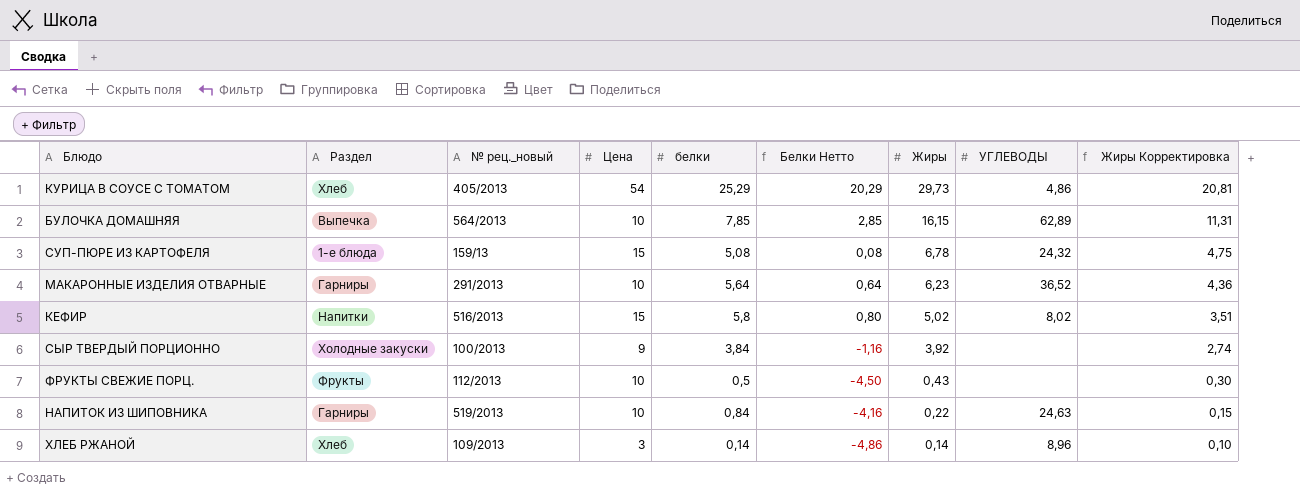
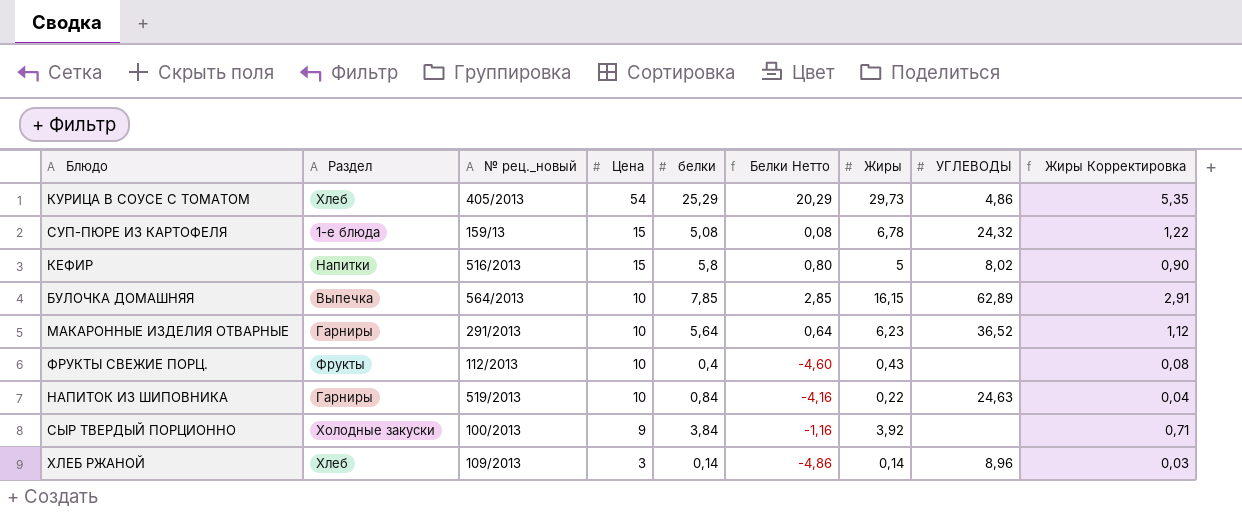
row order: Жиры descending -> Цена descending
column Жиры Корректировка | formula: [Жиры] * 0,7 -> [Жиры] * 0,18
КЕФИР | Жиры: 5,02 -> 5
ФРУКТЫ СВЕЖИЕ ПОРЦ. | белки: 0,5 -> 0,4
ФРУКТЫ СВЕЖИЕ ПОРЦ. | Белки Нетто: -4,50 -> -4,60

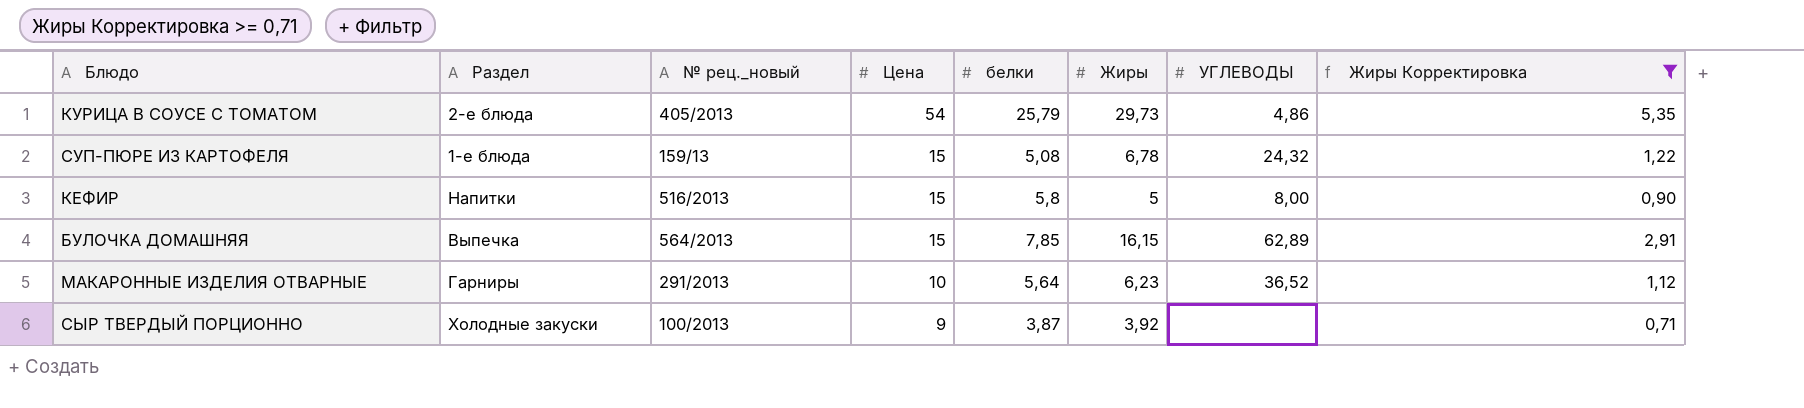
filter: none -> Жиры Корректировка >= 0,71
column Белки Нетто | formula: [белки] - 5 -> none
КУРИЦА В СОУСЕ С ТОМАТОМ | Раздел: Хлеб -> 2-е блюда
КУРИЦА В СОУСЕ С ТОМАТОМ | белки: 25,29 -> 25,79
КЕФИР | УГЛЕВОДЫ: 8,02 -> 8,00
БУЛОЧКА ДОМАШНЯЯ | Цена: 10 -> 15
СЫР ТВЕРДЫЙ ПОРЦИОННО | белки: 3,84 -> 3,87

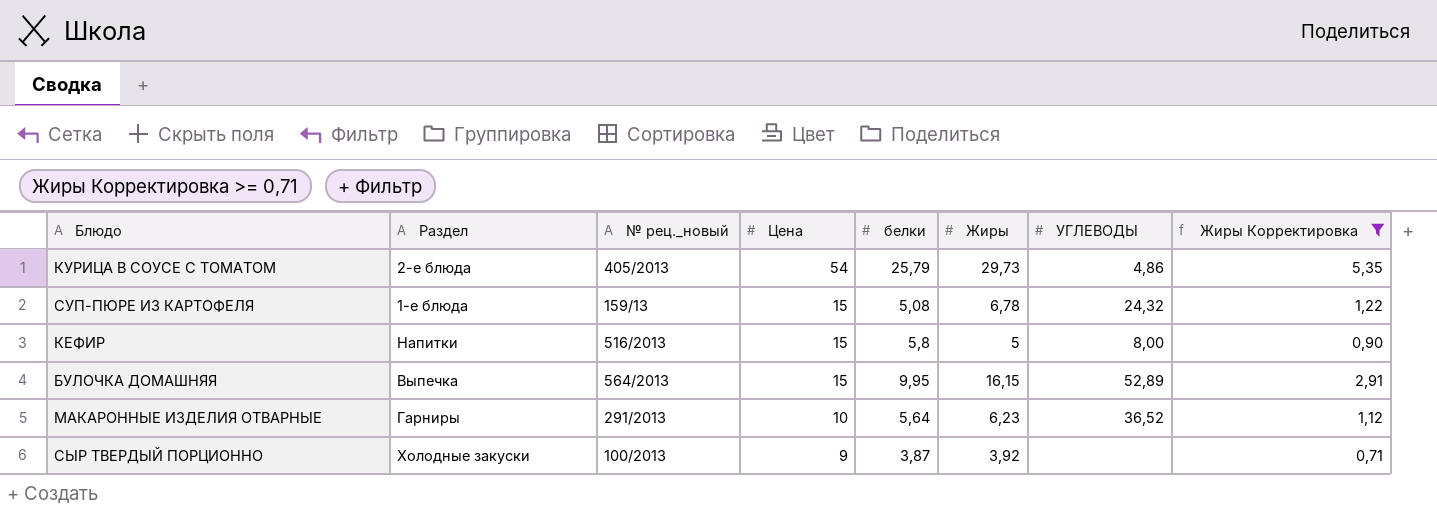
БУЛОЧКА ДОМАШНЯЯ | белки: 7,85 -> 9,95
БУЛОЧКА ДОМАШНЯЯ | УГЛЕВОДЫ: 62,89 -> 52,89

